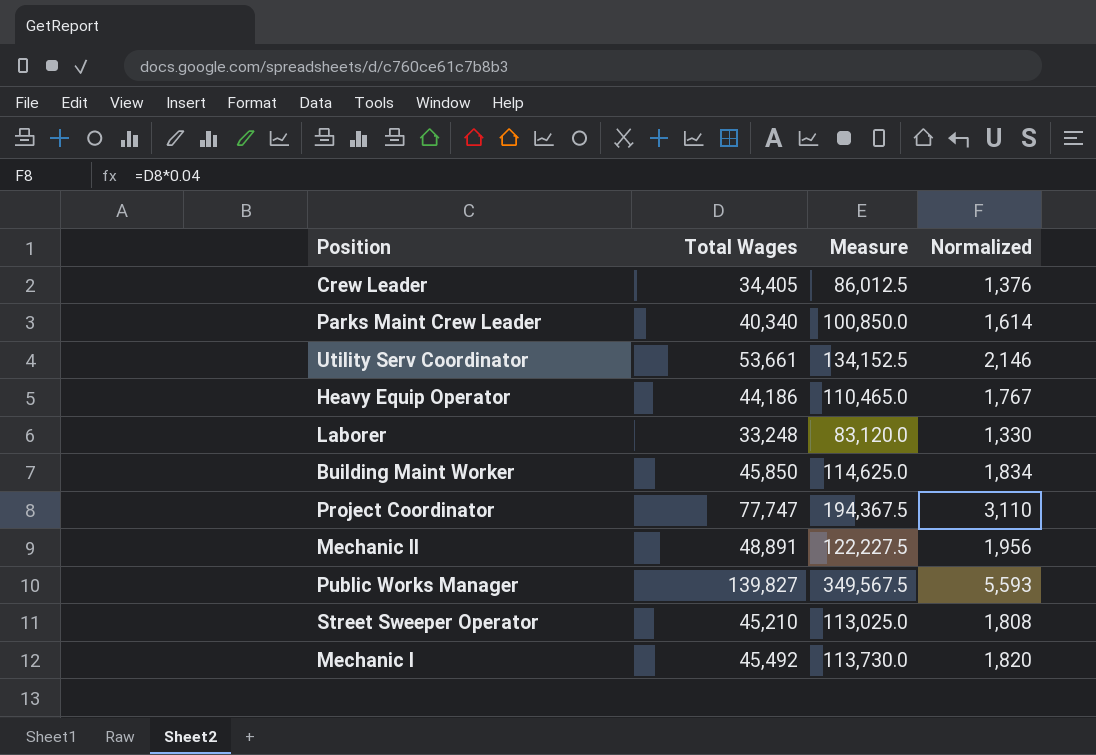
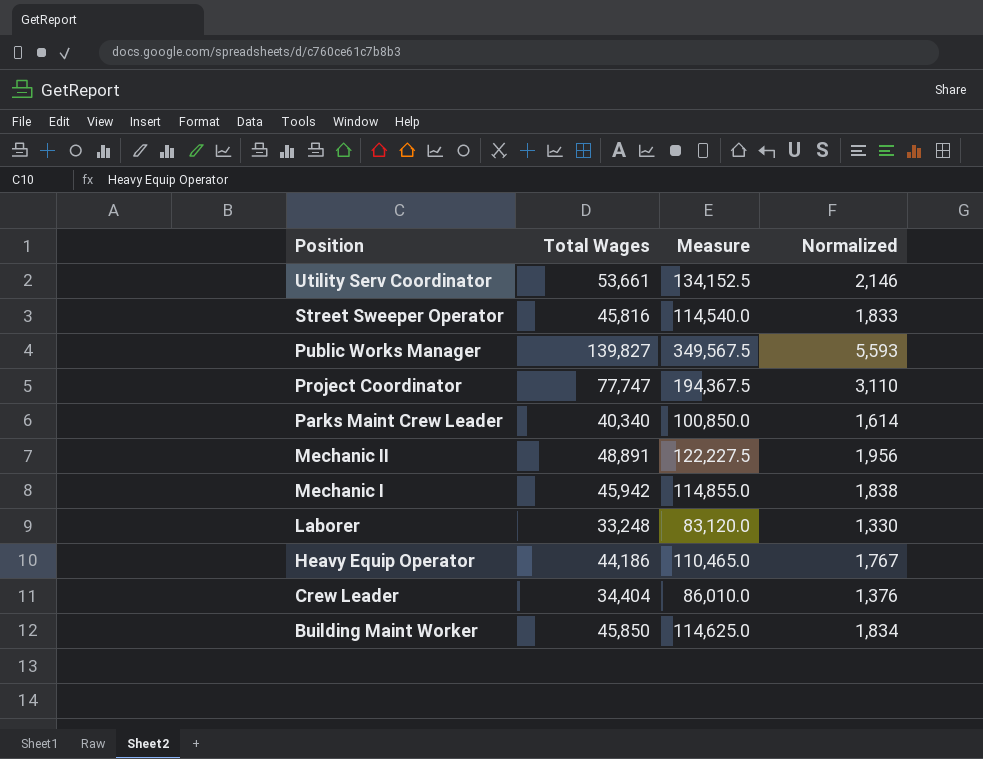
row order: none -> Position descending
Street Sweeper Operator | Total Wages: 45,210 -> 45,816
Street Sweeper Operator | Measure: 113,025.0 -> 114,540.0
Street Sweeper Operator | Normalized: 1,808 -> 1,833
Mechanic I | Total Wages: 45,492 -> 45,942
Mechanic I | Measure: 113,730.0 -> 114,855.0
Mechanic I | Normalized: 1,820 -> 1,838
Crew Leader | Total Wages: 34,405 -> 34,404
Crew Leader | Measure: 86,012.5 -> 86,010.0

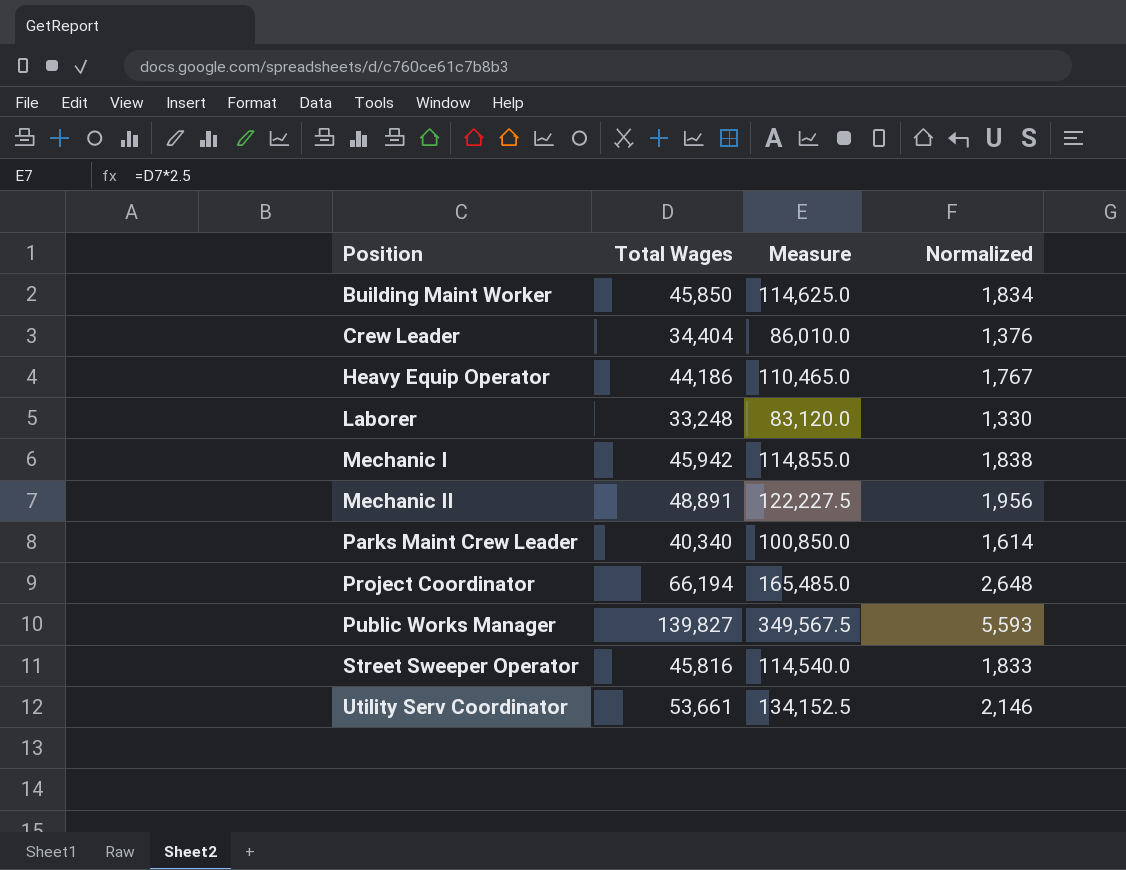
row order: Position descending -> Position ascending
Project Coordinator | Total Wages: 77,747 -> 66,194
Project Coordinator | Measure: 194,367.5 -> 165,485.0
Project Coordinator | Normalized: 3,110 -> 2,648

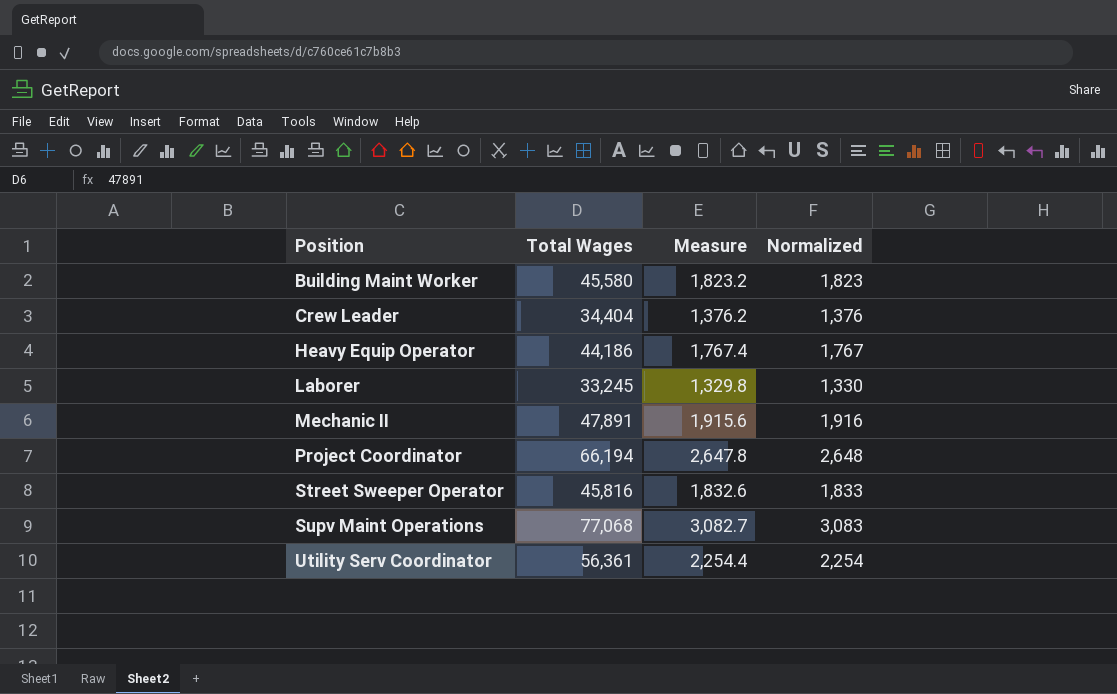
column Measure | formula: [Total Wages] * 2.5 -> [Total Wages] * 0.04
row Mechanic I: 45,942 | 114,855.0 | 1,838 -> none
row Parks Maint Crew Leader: 40,340 | 100,850.0 | 1,614 -> none
row Public Works Manager: 139,827 | 349,567.5 | 5,593 -> none
Building Maint Worker | Total Wages: 45,850 -> 45,580
Building Maint Worker | Normalized: 1,834 -> 1,823
Laborer | Total Wages: 33,248 -> 33,245
Mechanic II | Total Wages: 48,891 -> 47,891
Mechanic II | Normalized: 1,956 -> 1,916
row Supv Maint Operations: none -> 77,068 | 3,082.7 | 3,083
Utility Serv Coordinator | Total Wages: 53,661 -> 56,361
Utility Serv Coordinator | Normalized: 2,146 -> 2,254

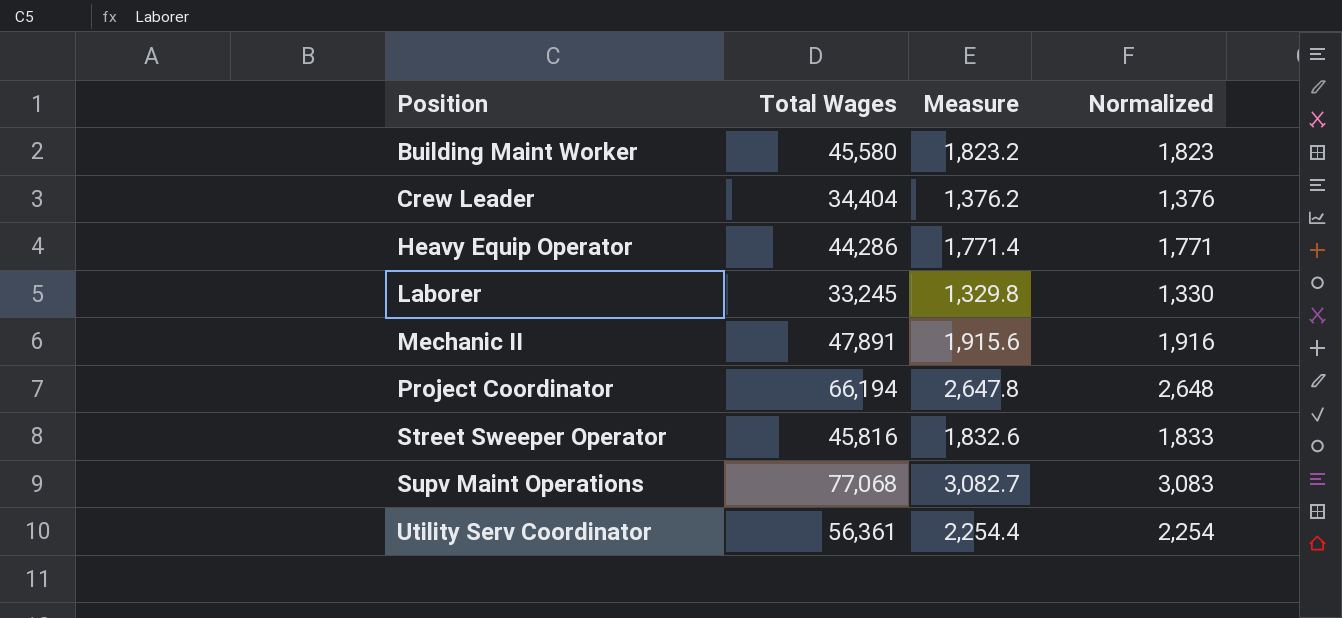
Heavy Equip Operator | Total Wages: 44,186 -> 44,286
Heavy Equip Operator | Measure: 1,767.4 -> 1,771.4
Heavy Equip Operator | Normalized: 1,767 -> 1,771

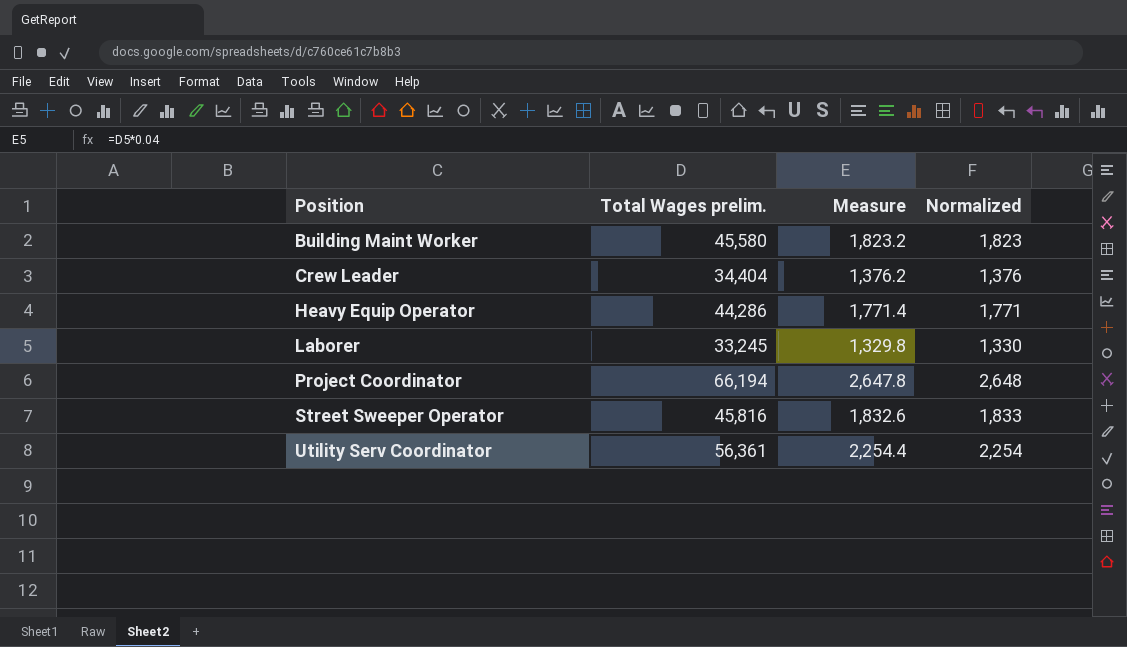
column name: Total Wages -> Total Wages prelim.
row Mechanic II: 47,891 | 1,915.6 | 1,916 -> none
row Supv Maint Operations: 77,068 | 3,082.7 | 3,083 -> none

